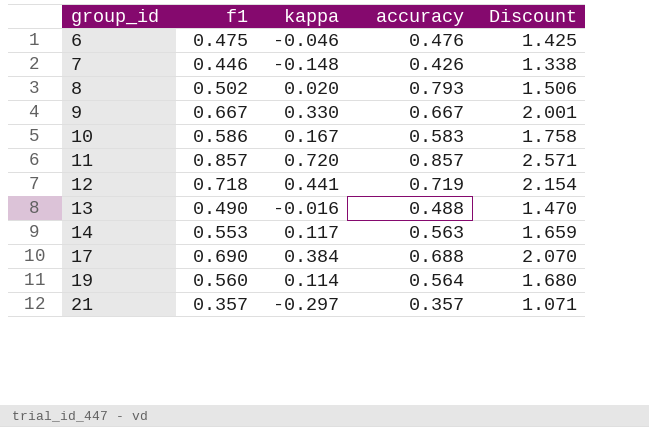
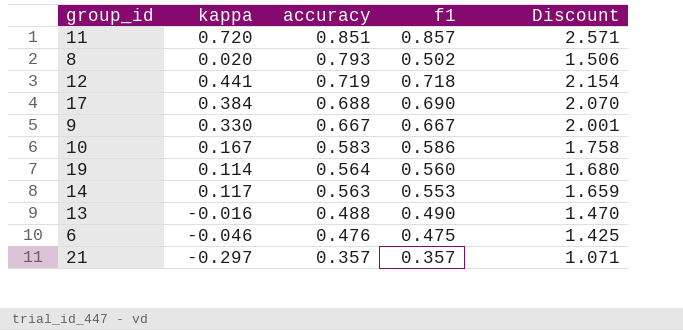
row order: group_id ascending -> accuracy descending
column f1 | position: 2 -> 4
row 7: 0.446 | -0.148 | 0.426 | 1.338 -> none
11 | accuracy: 0.857 -> 0.851

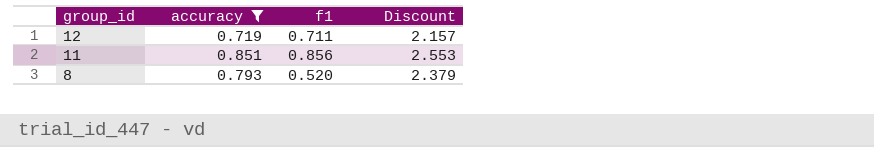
filter: none -> accuracy >= 0.719
row order: accuracy descending -> group_id descending
column kappa | position: 2 -> none
column Discount | formula: [f1] * 3 -> [accuracy] * 3
12 | f1: 0.718 -> 0.711
11 | f1: 0.857 -> 0.856
8 | f1: 0.502 -> 0.520

